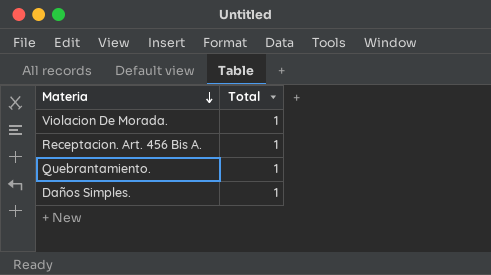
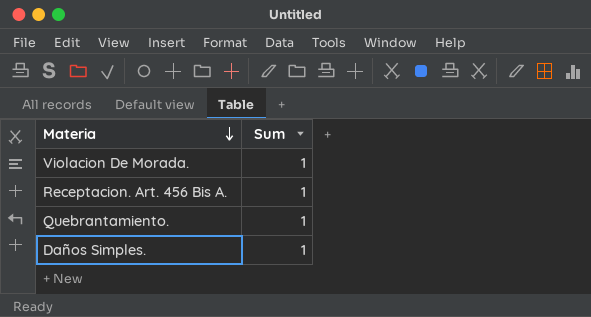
column name: Total -> Sum

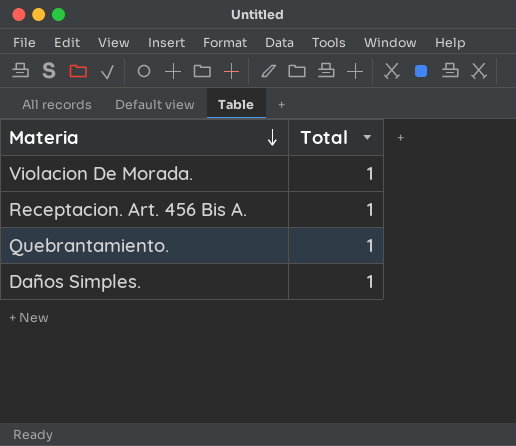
column name: Sum -> Total

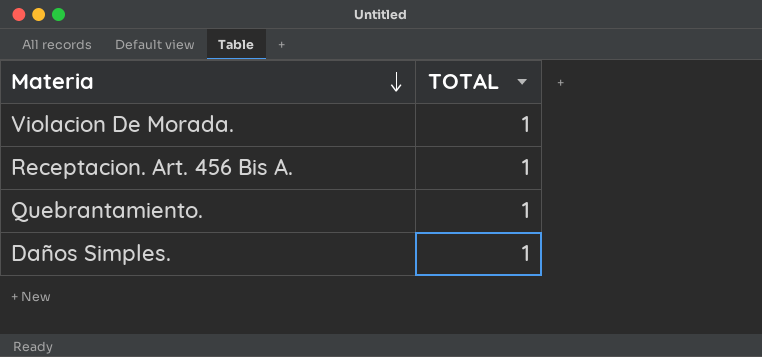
column name: Total -> TOTAL

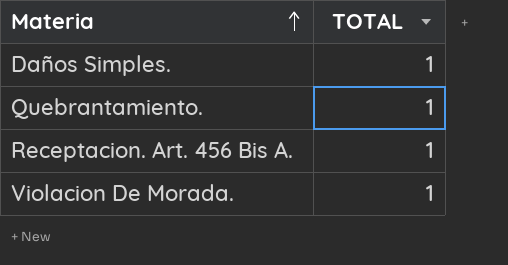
row order: Materia descending -> Materia ascending

